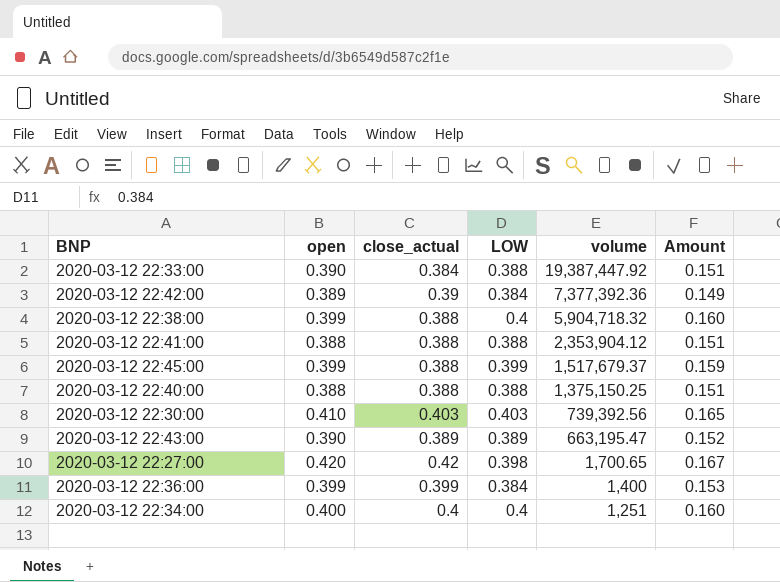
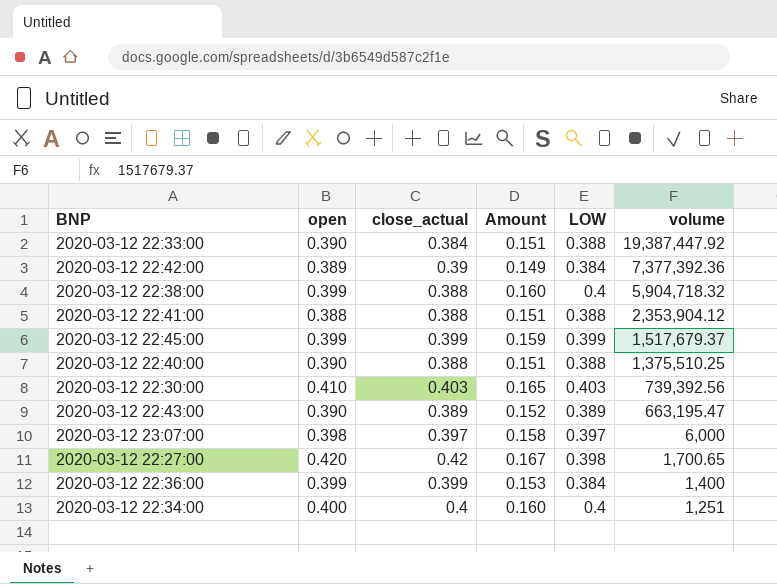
column Amount | position: 6 -> 4
2020-03-12 22:45:00 | close_actual: 0.388 -> 0.399
2020-03-12 22:40:00 | open: 0.388 -> 0.390
2020-03-12 22:40:00 | volume: 1,375,150.25 -> 1,375,510.25
row 2020-03-12 23:07:00: none -> 0.398 | 0.397 | 0.158 | 0.397 | 6,000

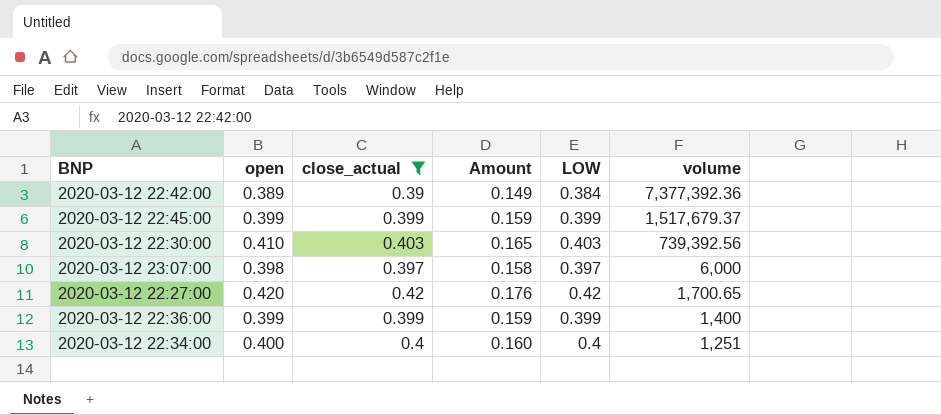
filter: none -> close_actual >= 0.39
2020-03-12 22:27:00 | Amount: 0.167 -> 0.176
2020-03-12 22:27:00 | LOW: 0.398 -> 0.42
2020-03-12 22:36:00 | Amount: 0.153 -> 0.159
2020-03-12 22:36:00 | LOW: 0.384 -> 0.399

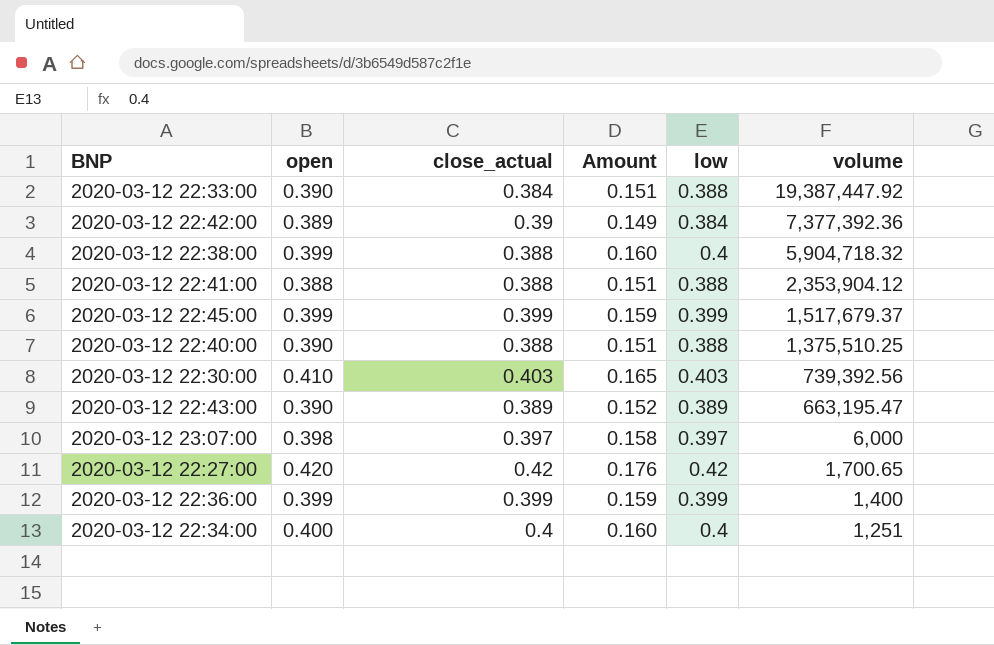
filter: close_actual >= 0.39 -> none
column name: LOW -> low

